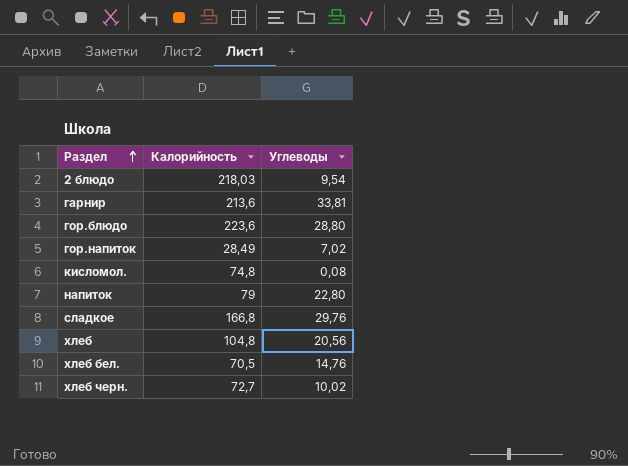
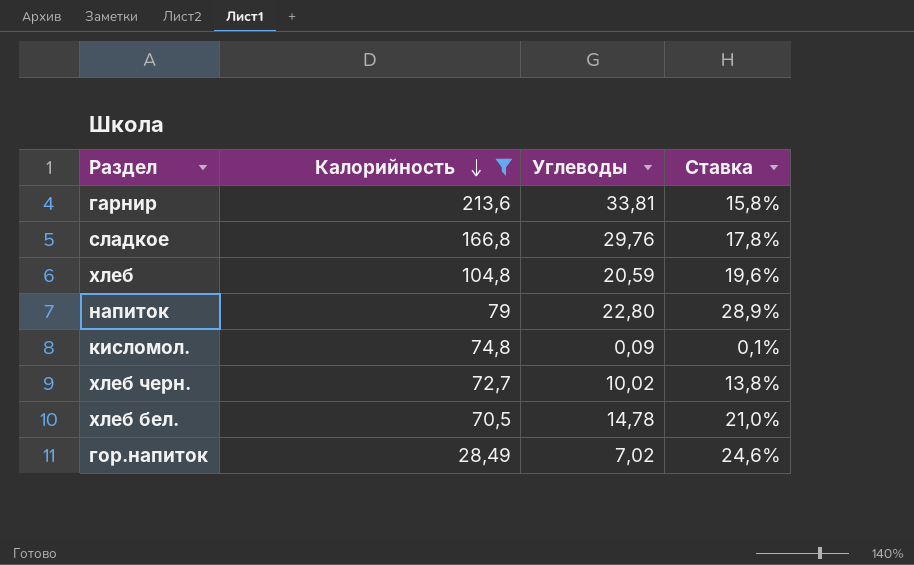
filter: none -> Калорийность <= 213,6
row order: Раздел ascending -> Калорийность descending
column Ставка | formula: none -> [Углеводы] / [Калорийность]
хлеб | Углеводы: 20,56 -> 20,59
кисломол. | Углеводы: 0,08 -> 0,09
хлеб бел. | Углеводы: 14,76 -> 14,78

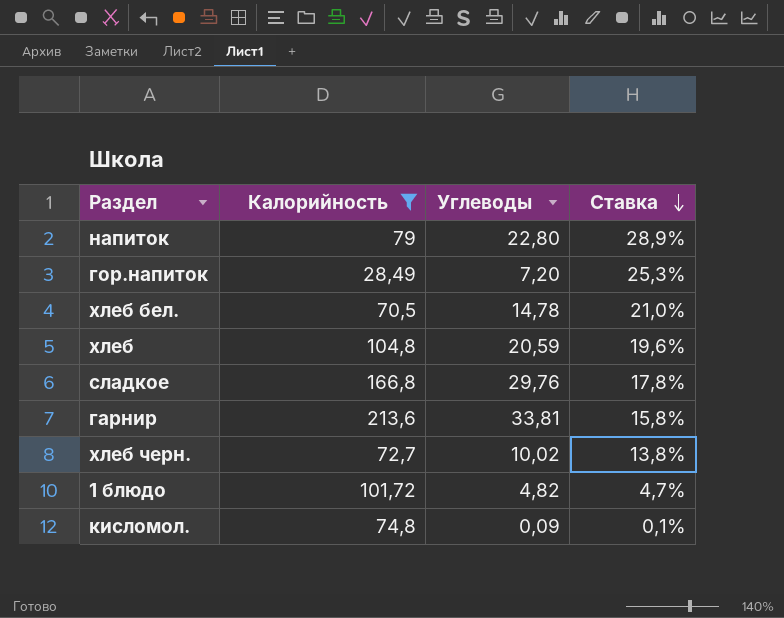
row order: Калорийность descending -> Ставка descending
гор.напиток | Углеводы: 7,02 -> 7,20
гор.напиток | Ставка: 24,6% -> 25,3%
row 1 блюдо: none -> 101,72 | 4,82 | 4,7%

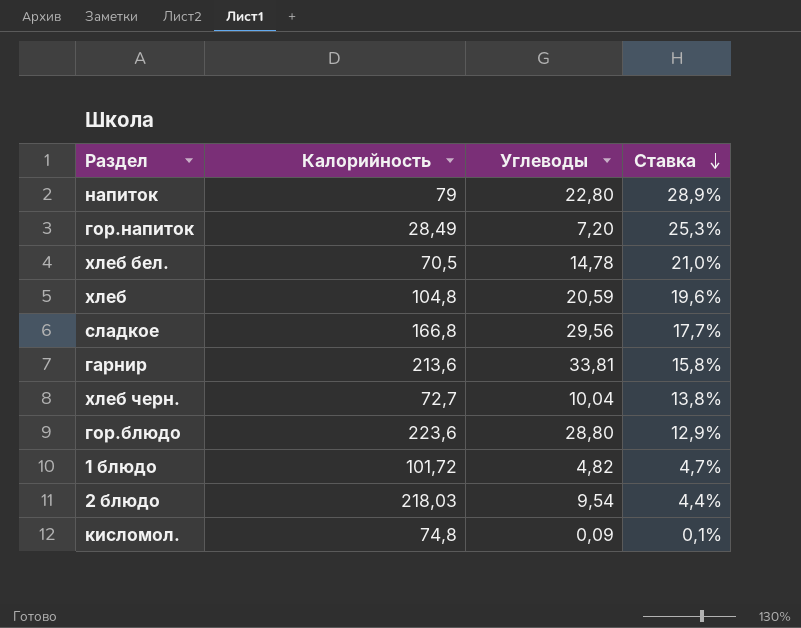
filter: Калорийность <= 213,6 -> none
сладкое | Углеводы: 29,76 -> 29,56
сладкое | Ставка: 17,8% -> 17,7%
хлеб черн. | Углеводы: 10,02 -> 10,04

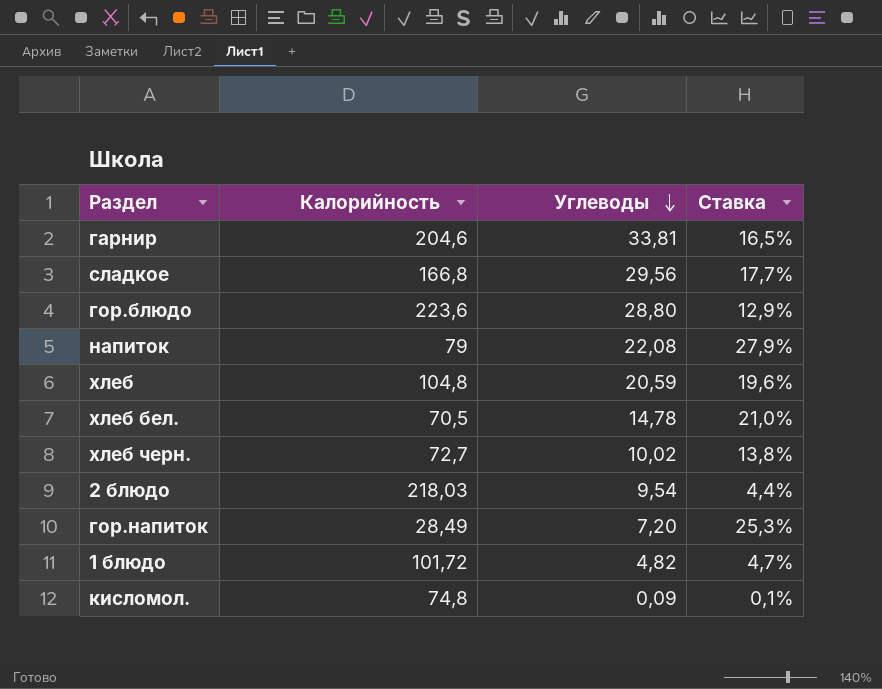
row order: Ставка descending -> Углеводы descending
гарнир | Калорийность: 213,6 -> 204,6
гарнир | Ставка: 15,8% -> 16,5%
напиток | Углеводы: 22,80 -> 22,08
напиток | Ставка: 28,9% -> 27,9%
хлеб черн. | Углеводы: 10,04 -> 10,02

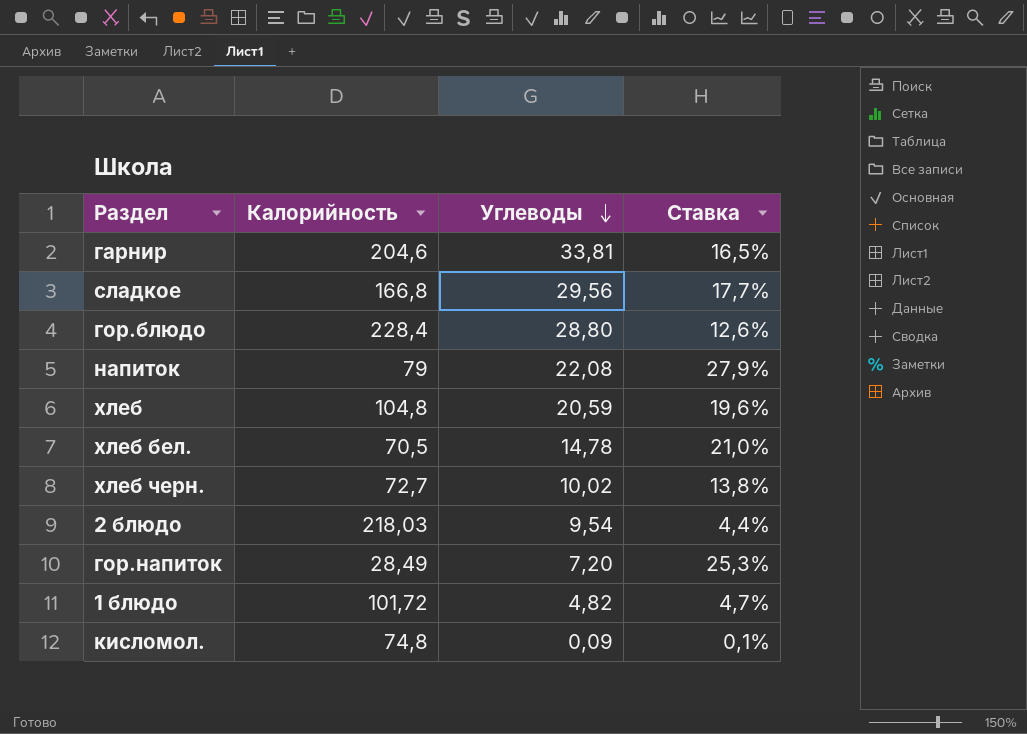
гор.блюдо | Калорийность: 223,6 -> 228,4
гор.блюдо | Ставка: 12,9% -> 12,6%

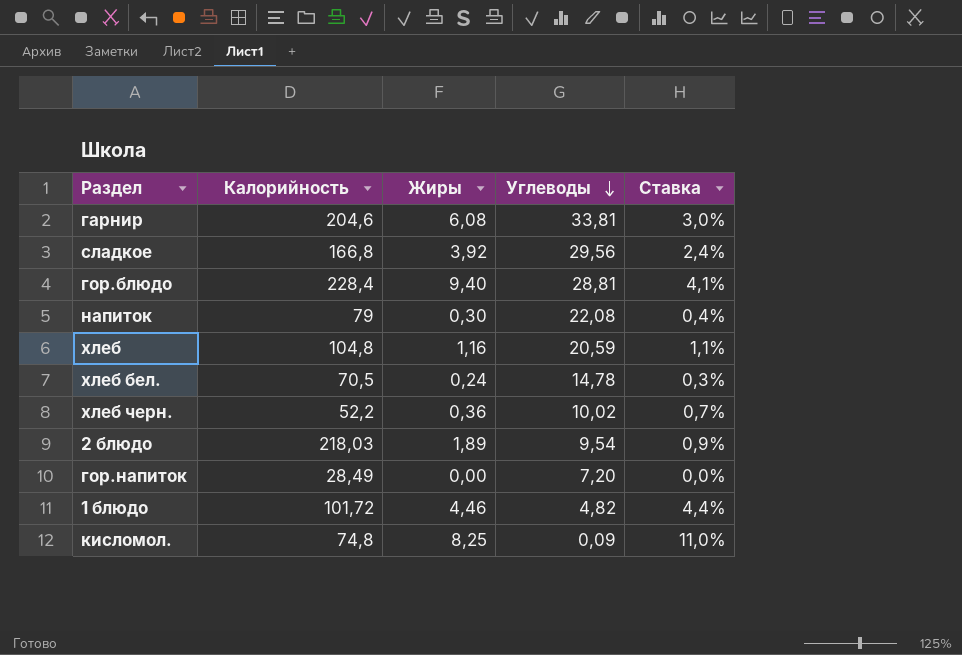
column Жиры | position: none -> 3
column Ставка | formula: [Углеводы] / [Калорийность] -> [Жиры] / [Калорийность]
гор.блюдо | Углеводы: 28,80 -> 28,81
хлеб черн. | Калорийность: 72,7 -> 52,2

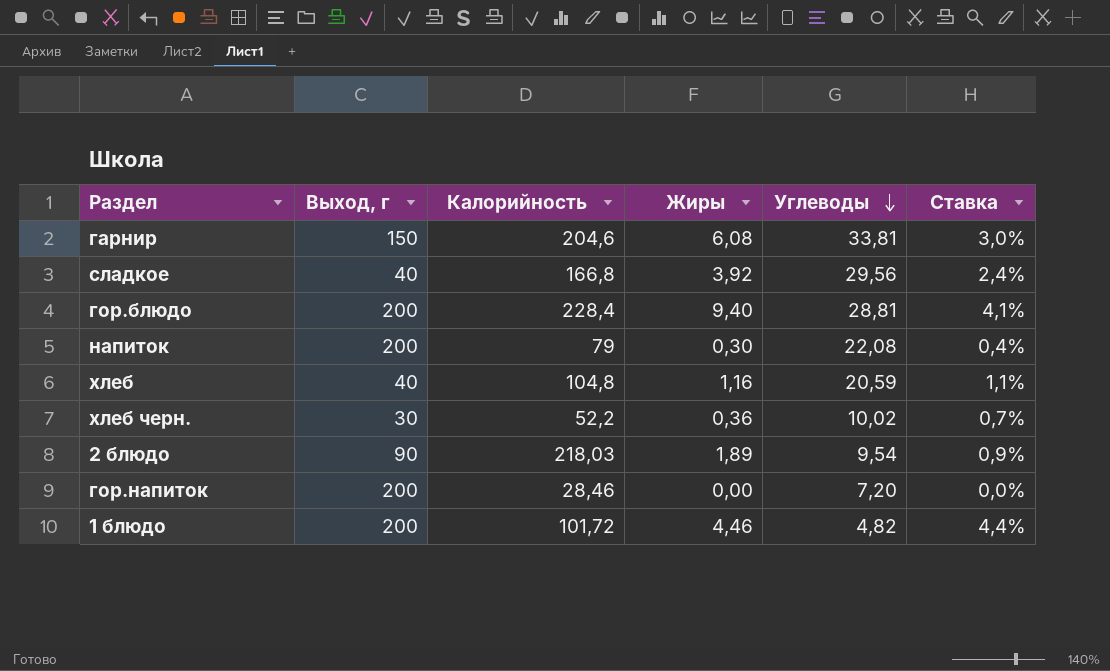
column Выход, г | position: none -> 2
row хлеб бел.: 70,5 | 0,24 | 14,78 | 0,3% -> none
row кисломол.: 74,8 | 8,25 | 0,09 | 11,0% -> none
гор.напиток | Калорийность: 28,49 -> 28,46

